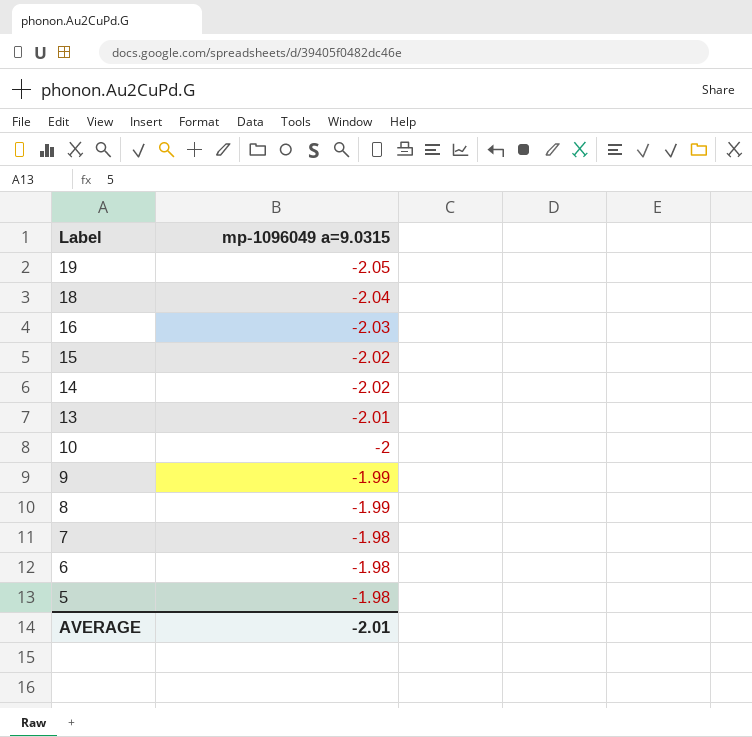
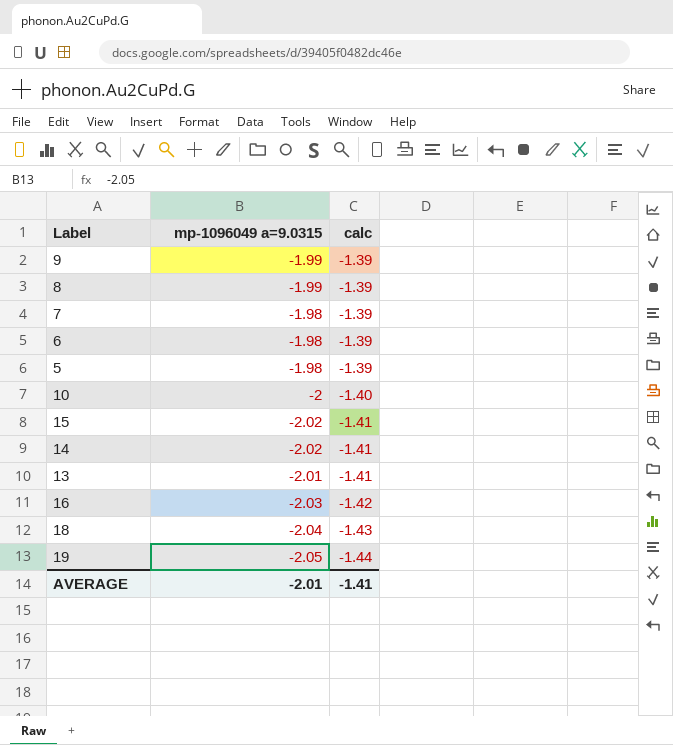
row order: Label descending -> calc descending
column calc | formula: none -> [mp-1096049 a=9.0315] * 0.7

